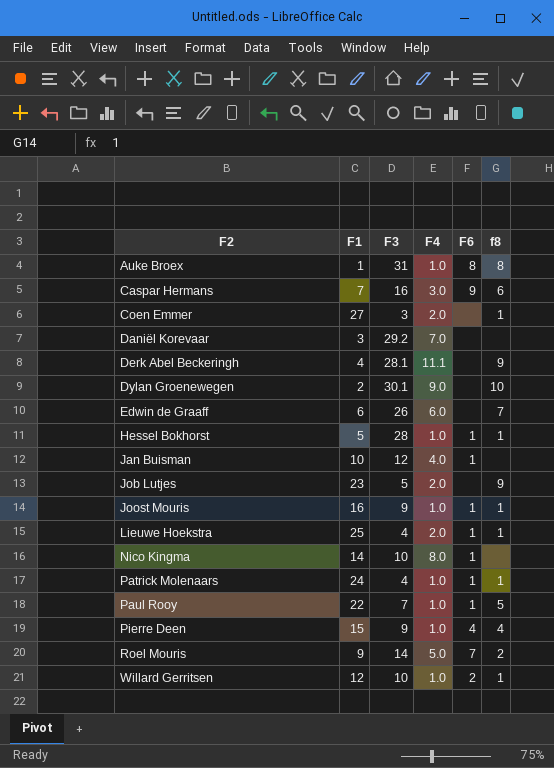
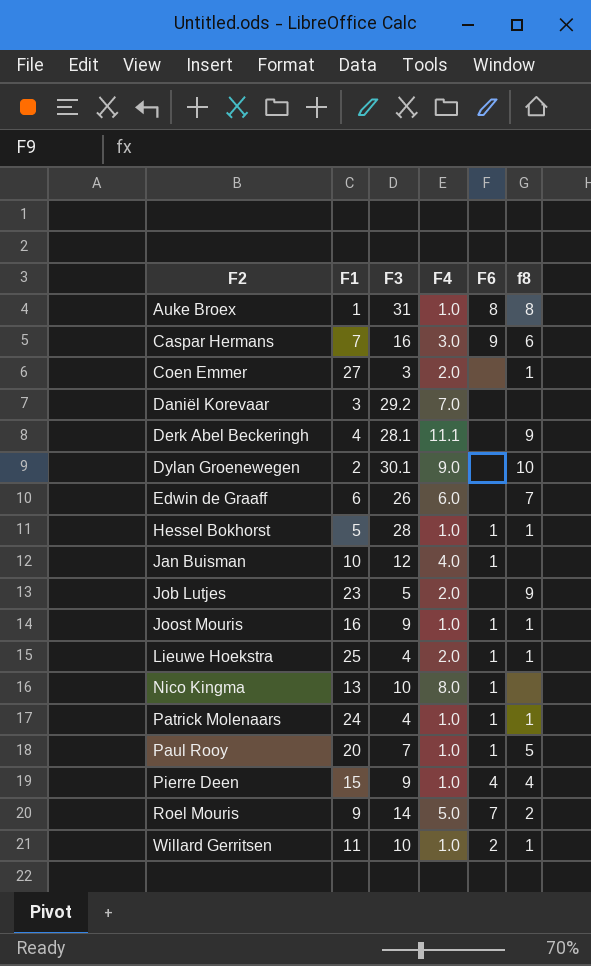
Nico Kingma | F1: 14 -> 13
Paul Rooy | F1: 22 -> 20
Willard Gerritsen | F1: 12 -> 11

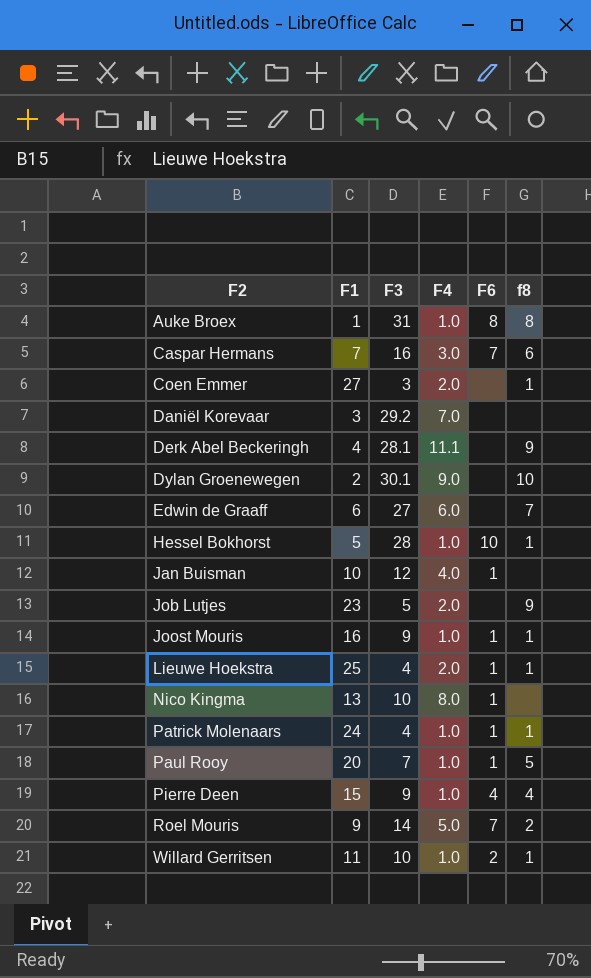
Caspar Hermans | F6: 9 -> 7
Edwin de Graaff | F3: 26 -> 27
Hessel Bokhorst | F6: 1 -> 10

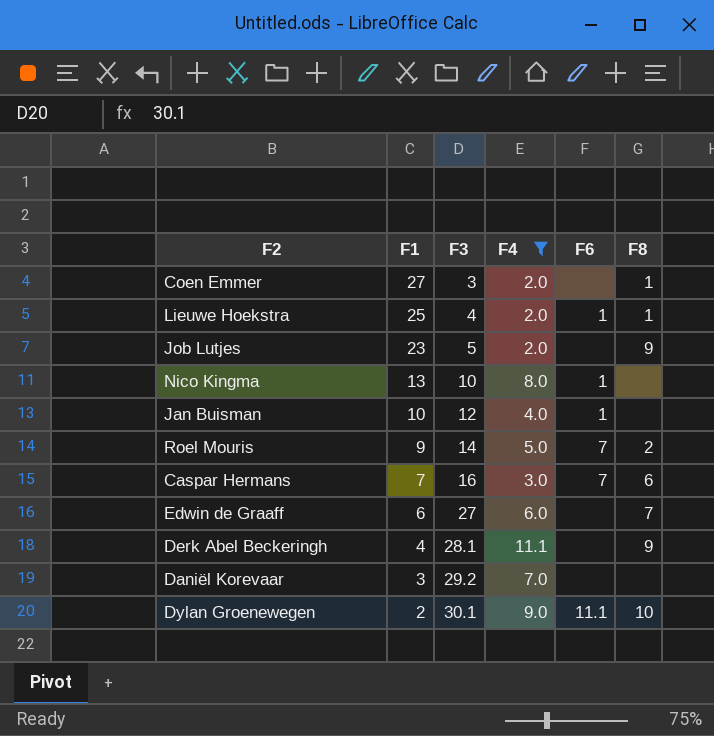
filter: none -> F4 != 1.0
row order: F2 ascending -> F1 descending
column name: f8 -> F8
Dylan Groenewegen | F6: none -> 11.1

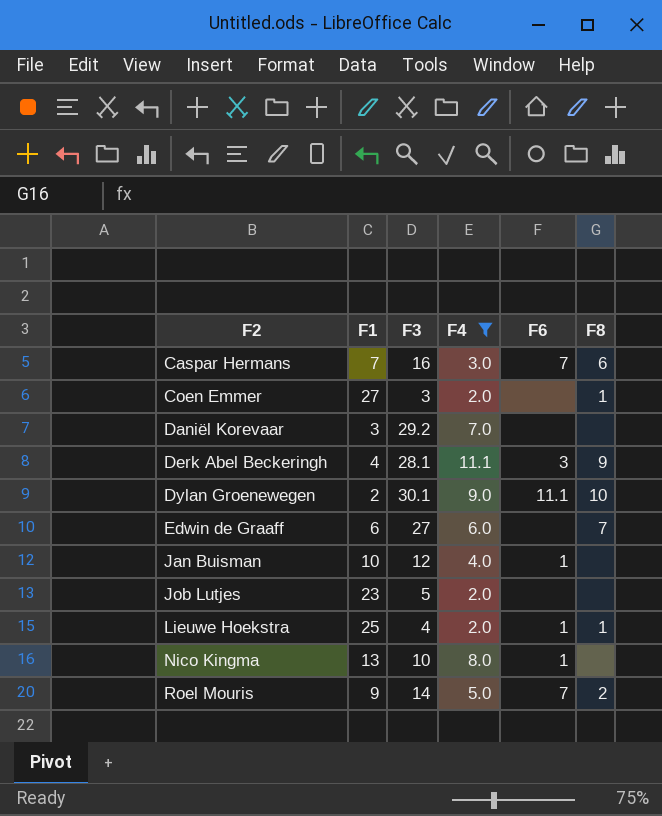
row order: F1 descending -> F2 ascending
Derk Abel Beckeringh | F6: none -> 3
Job Lutjes | F8: 9 -> none

